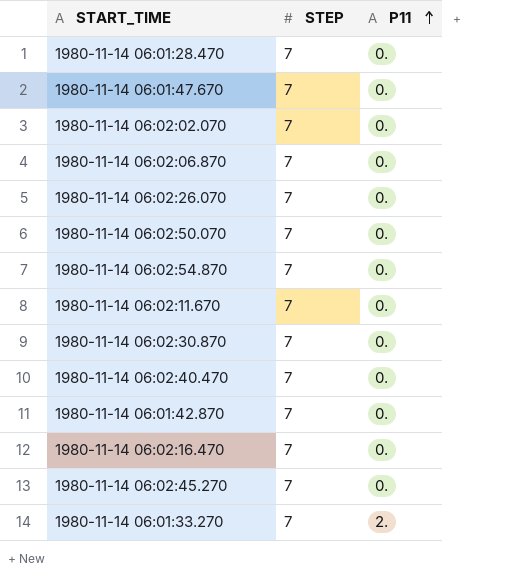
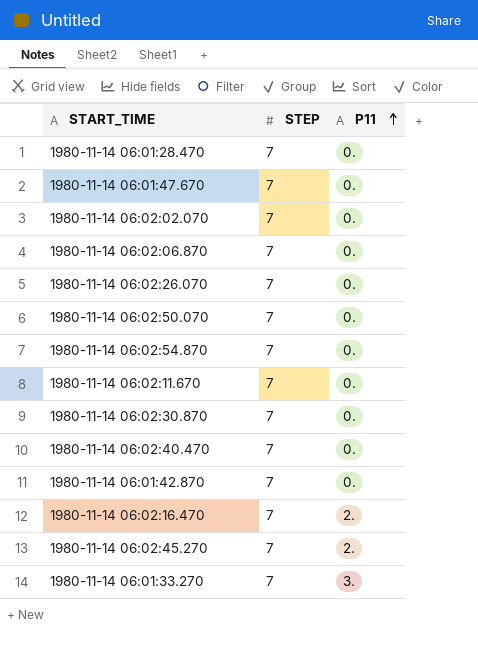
1980-11-14 06:02:16.470 | P11: 0. -> 2.
1980-11-14 06:02:45.270 | P11: 0. -> 2.
1980-11-14 06:01:33.270 | P11: 2. -> 3.

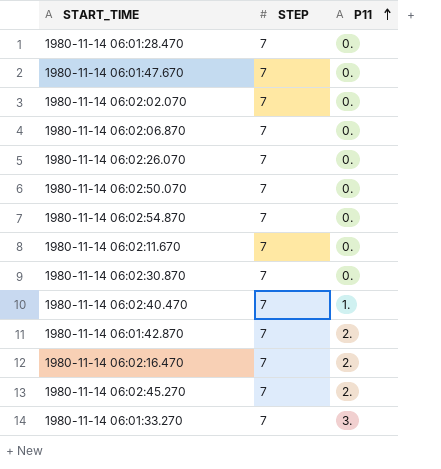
1980-11-14 06:02:40.470 | P11: 0. -> 1.
1980-11-14 06:01:42.870 | P11: 0. -> 2.

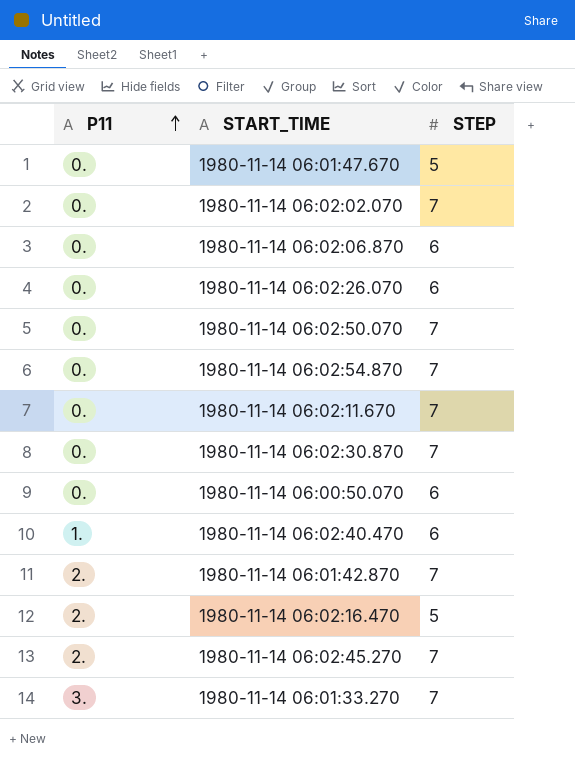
column P11 | position: 3 -> 1
row 1980-11-14 06:01:28.470: 7 | 0. -> none
1980-11-14 06:01:47.670 | STEP: 7 -> 5
1980-11-14 06:02:06.870 | STEP: 7 -> 6
1980-11-14 06:02:26.070 | STEP: 7 -> 6
row 1980-11-14 06:00:50.070: none -> 0. | 6
1980-11-14 06:02:40.470 | STEP: 7 -> 6
1980-11-14 06:02:16.470 | STEP: 7 -> 5

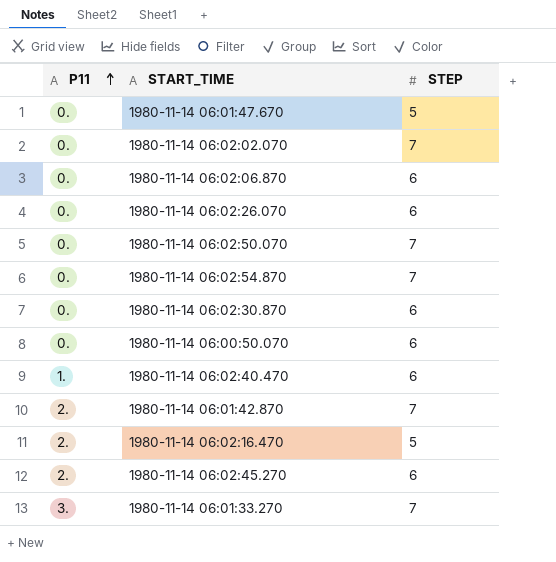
row 1980-11-14 06:02:11.670: 0. | 7 -> none
1980-11-14 06:02:30.870 | STEP: 7 -> 6
1980-11-14 06:02:45.270 | STEP: 7 -> 6

